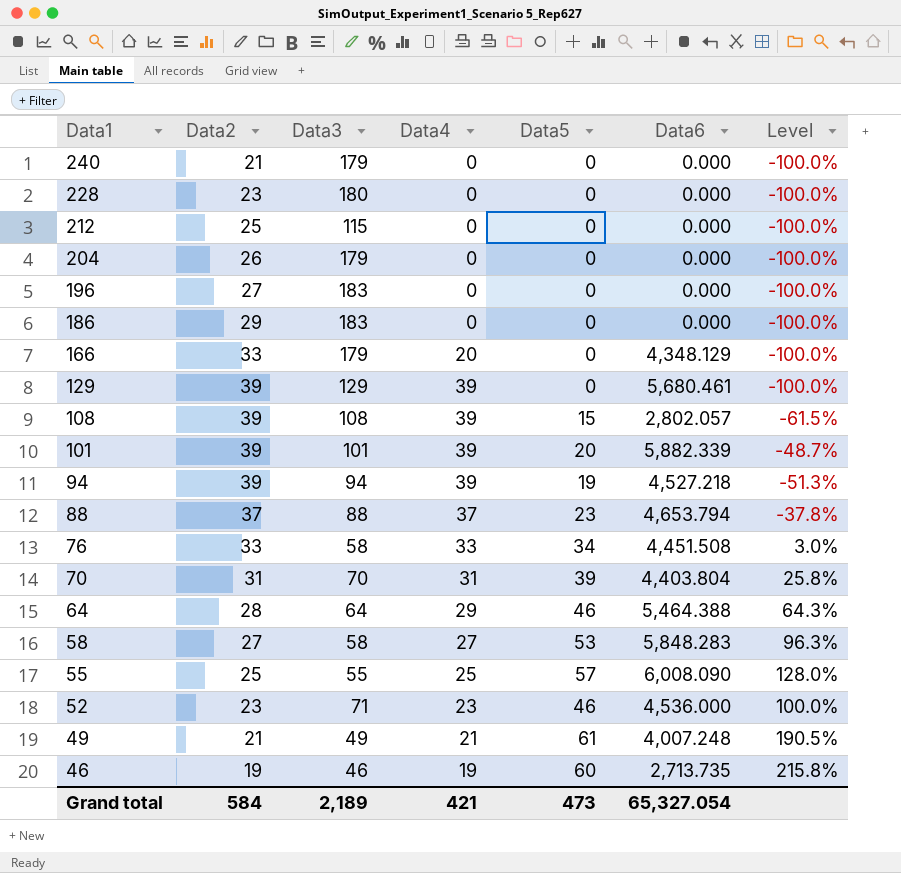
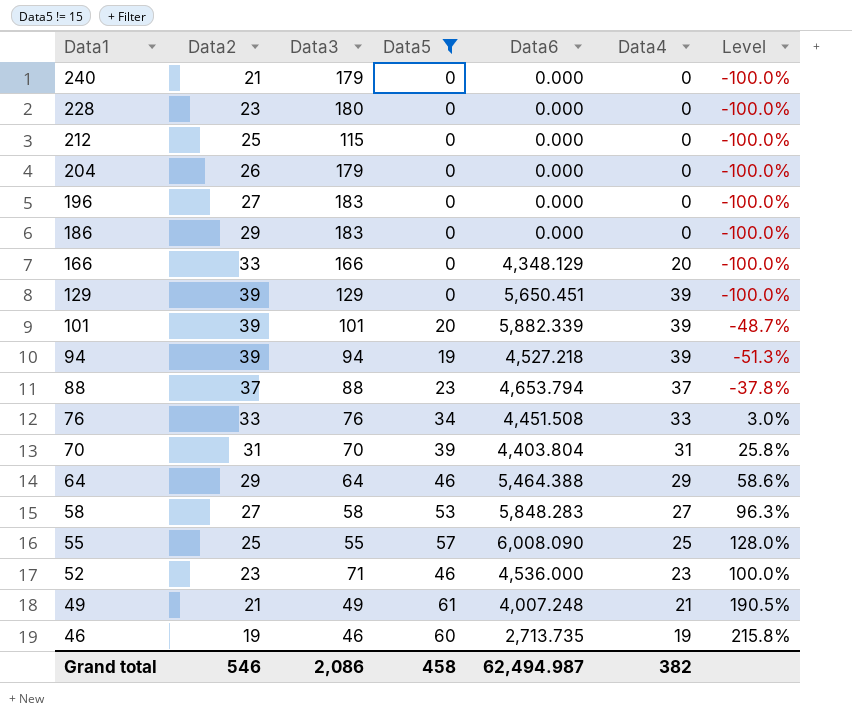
filter: none -> Data5 != 15
column Data4 | position: 4 -> 6
166 | Data3: 179 -> 166
129 | Data6: 5,680.461 -> 5,650.451
76 | Data3: 58 -> 76
64 | Data2: 28 -> 29
64 | Level: 64.3% -> 58.6%
Grand total | Data2: 584 -> 546
Grand total | Data3: 2,189 -> 2,086
Grand total | Data5: 473 -> 458
Grand total | Data6: 65,327.054 -> 62,494.987
Grand total | Data4: 421 -> 382

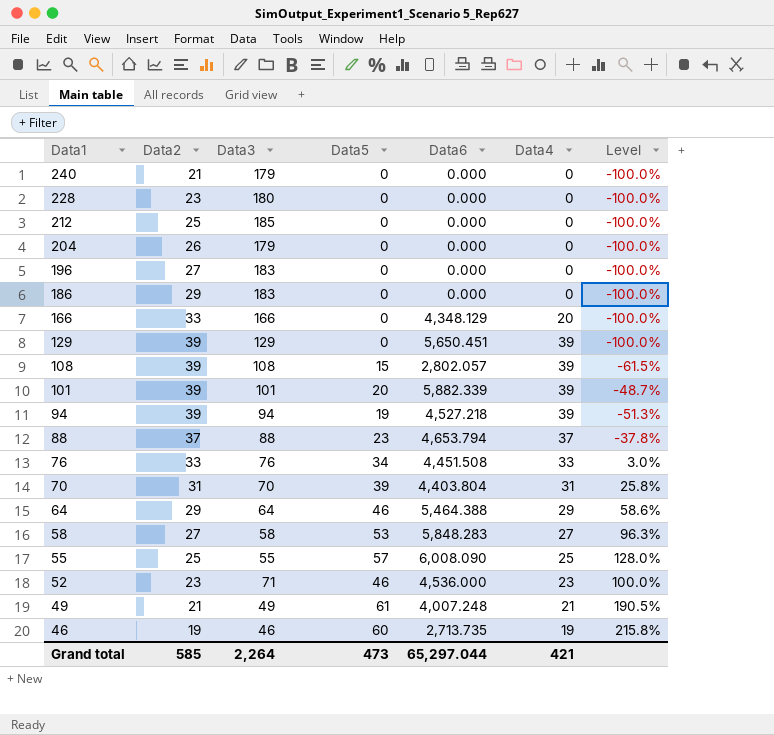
filter: Data5 != 15 -> none
212 | Data3: 115 -> 185
Grand total | Data2: 546 -> 585
Grand total | Data3: 2,086 -> 2,264
Grand total | Data5: 458 -> 473
Grand total | Data6: 62,494.987 -> 65,297.044
Grand total | Data4: 382 -> 421

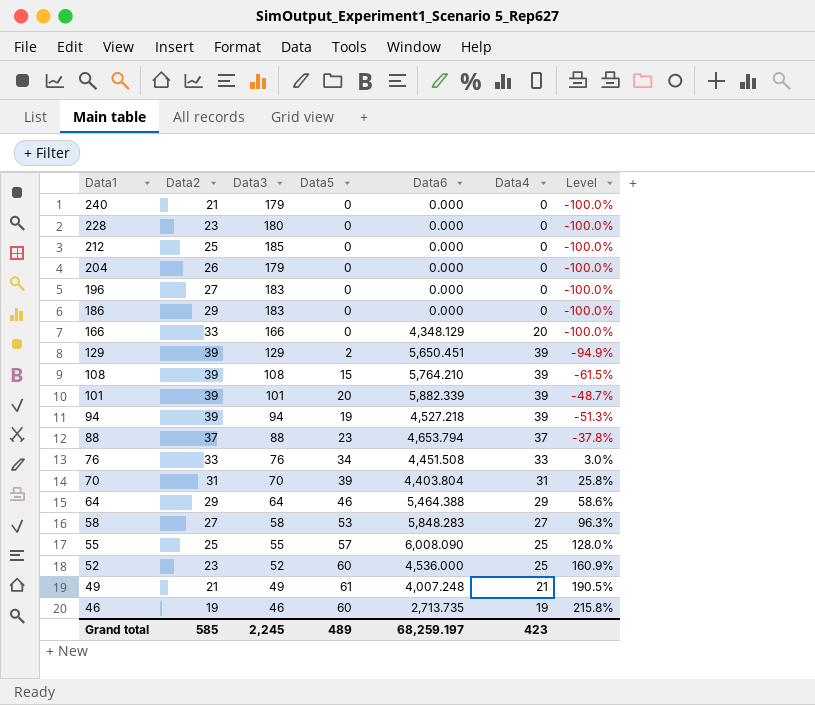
129 | Data5: 0 -> 2
129 | Level: -100.0% -> -94.9%
108 | Data6: 2,802.057 -> 5,764.210
52 | Data3: 71 -> 52
52 | Data5: 46 -> 60
52 | Data4: 23 -> 25
52 | Level: 100.0% -> 160.9%
Grand total | Data3: 2,264 -> 2,245
Grand total | Data5: 473 -> 489
Grand total | Data6: 65,297.044 -> 68,259.197
Grand total | Data4: 421 -> 423

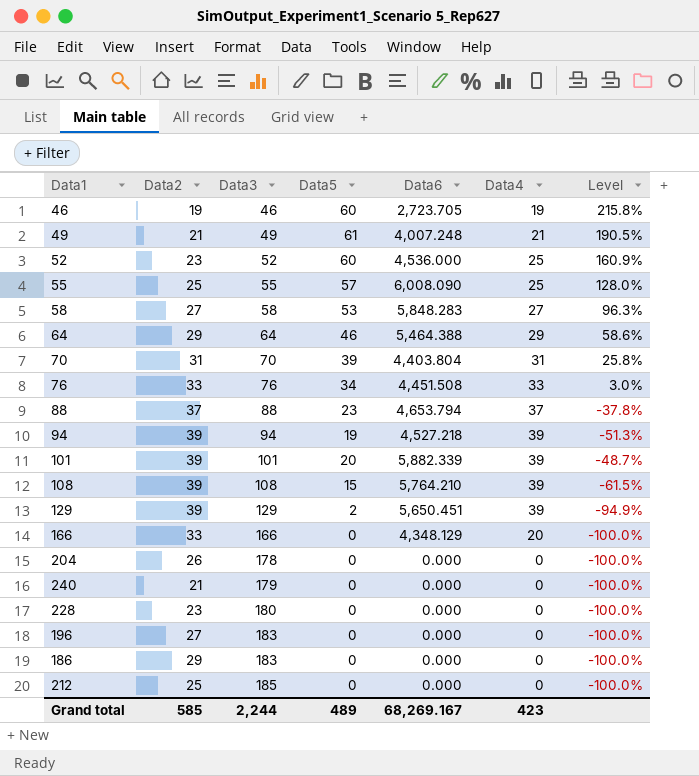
row order: Data1 descending -> Data3 ascending
46 | Data6: 2,713.735 -> 2,723.705
204 | Data3: 179 -> 178
Grand total | Data3: 2,245 -> 2,244
Grand total | Data6: 68,259.197 -> 68,269.167

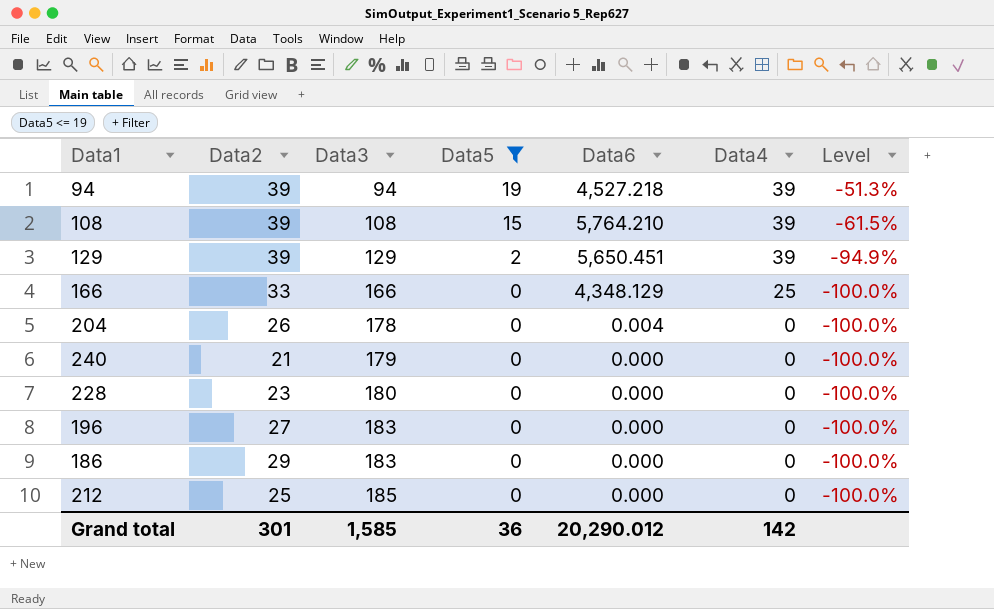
filter: none -> Data5 <= 19
166 | Data4: 20 -> 25
204 | Data6: 0.000 -> 0.004
Grand total | Data2: 585 -> 301
Grand total | Data3: 2,244 -> 1,585
Grand total | Data5: 489 -> 36
Grand total | Data6: 68,269.167 -> 20,290.012
Grand total | Data4: 423 -> 142

